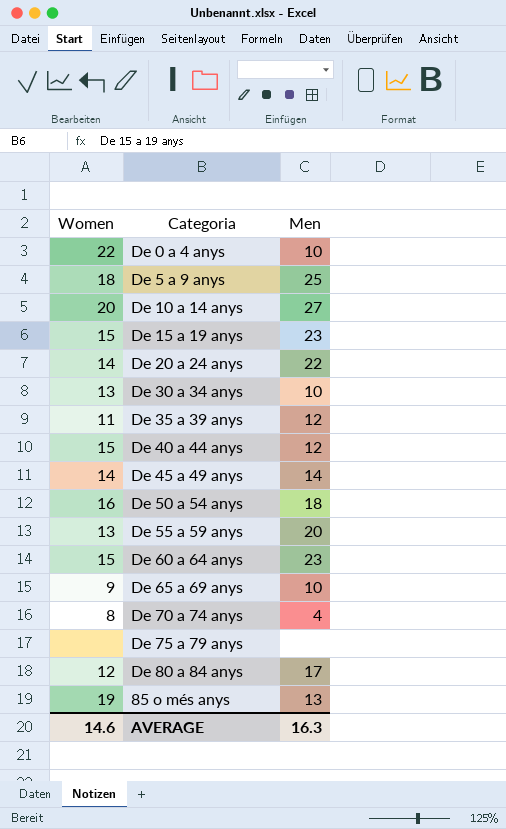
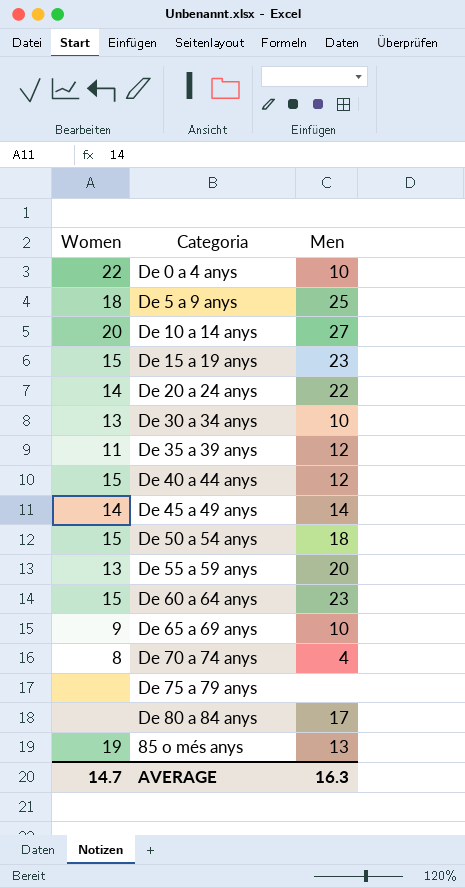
De 50 a 54 anys | Women: 16 -> 15
De 80 a 84 anys | Women: 12 -> none
AVERAGE | Women: 14.6 -> 14.7

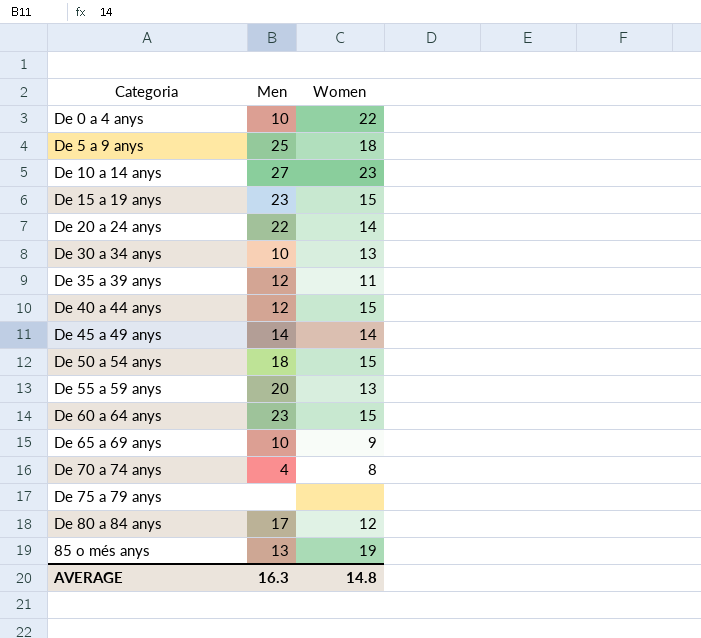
column Women | position: 1 -> 3
De 10 a 14 anys | Women: 20 -> 23
De 80 a 84 anys | Women: none -> 12
AVERAGE | Women: 14.7 -> 14.8

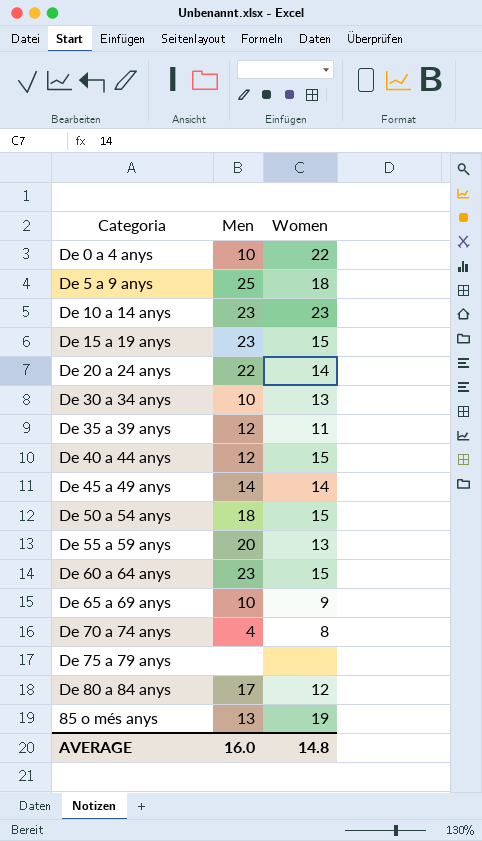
De 10 a 14 anys | Men: 27 -> 23
AVERAGE | Men: 16.3 -> 16.0

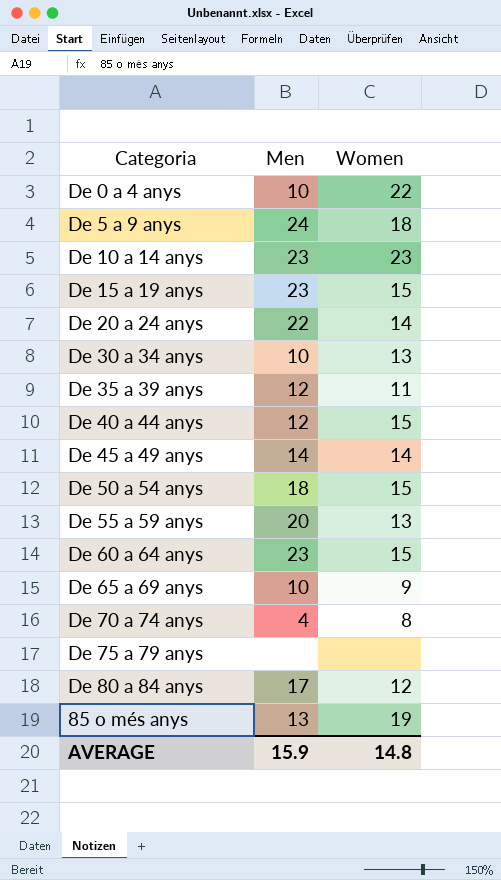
De 5 a 9 anys | Men: 25 -> 24
AVERAGE | Men: 16.0 -> 15.9

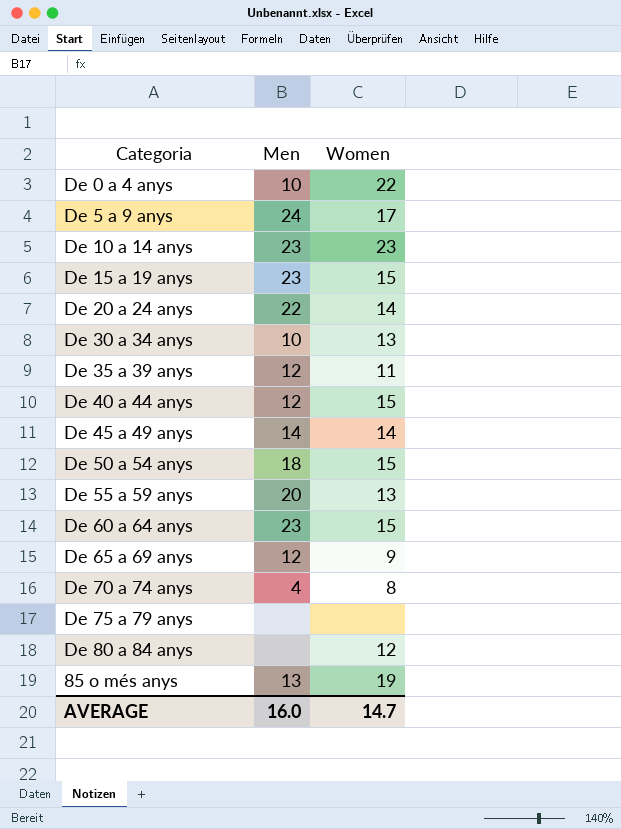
De 5 a 9 anys | Women: 18 -> 17
De 65 a 69 anys | Men: 10 -> 12
De 80 a 84 anys | Men: 17 -> none
AVERAGE | Men: 15.9 -> 16.0
AVERAGE | Women: 14.8 -> 14.7

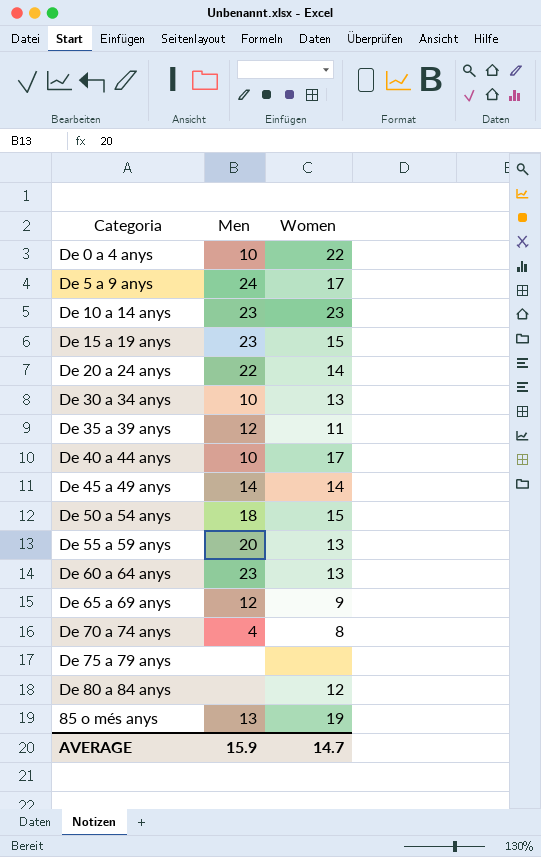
De 40 a 44 anys | Men: 12 -> 10
De 40 a 44 anys | Women: 15 -> 17
De 60 a 64 anys | Women: 15 -> 13
AVERAGE | Men: 16.0 -> 15.9

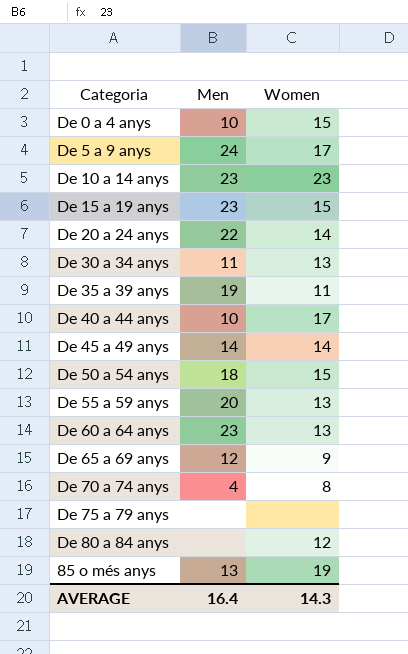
De 0 a 4 anys | Women: 22 -> 15
De 30 a 34 anys | Men: 10 -> 11
De 35 a 39 anys | Men: 12 -> 19
AVERAGE | Men: 15.9 -> 16.4
AVERAGE | Women: 14.7 -> 14.3

